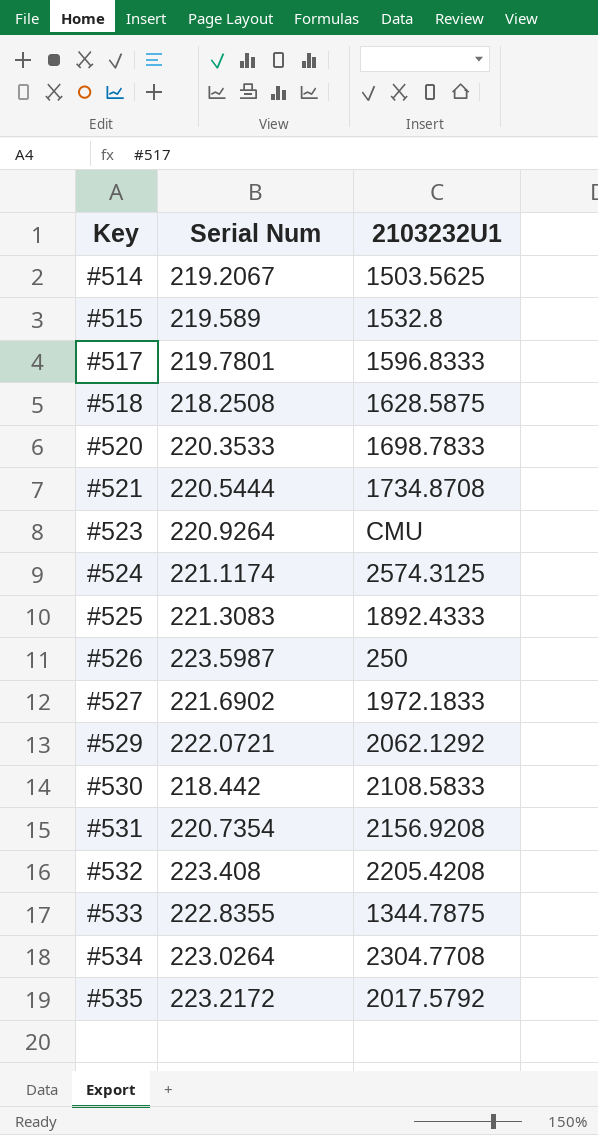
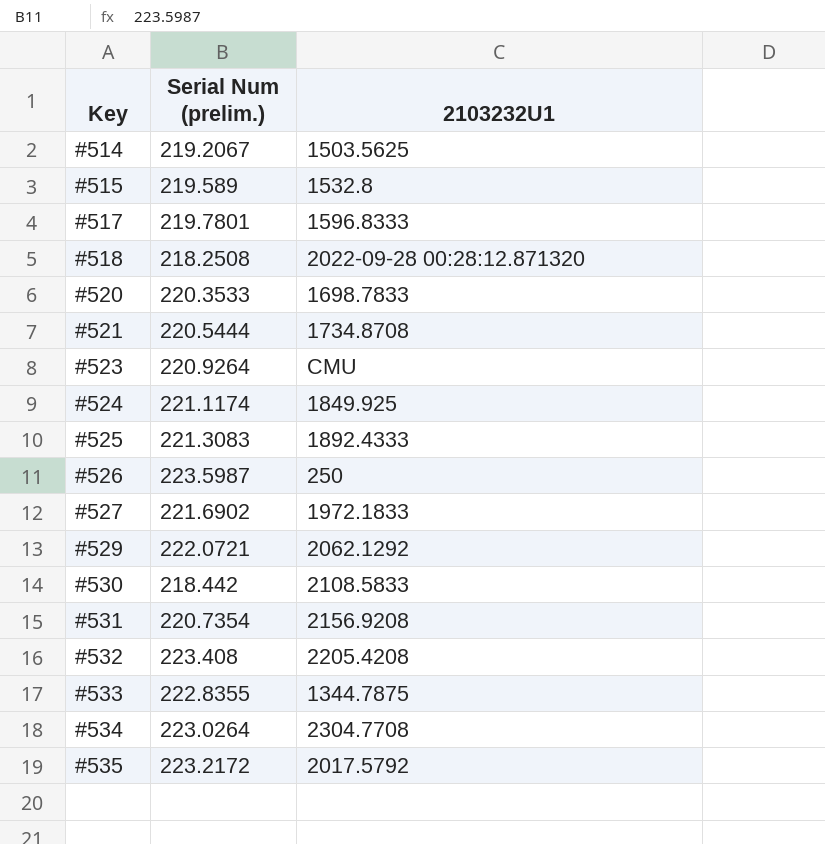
column name: Serial Num -> Serial Num (prelim.)
#518 | 2103232U1: 1628.5875 -> 2022-09-28 00:28:12.871320
#524 | 2103232U1: 2574.3125 -> 1849.925

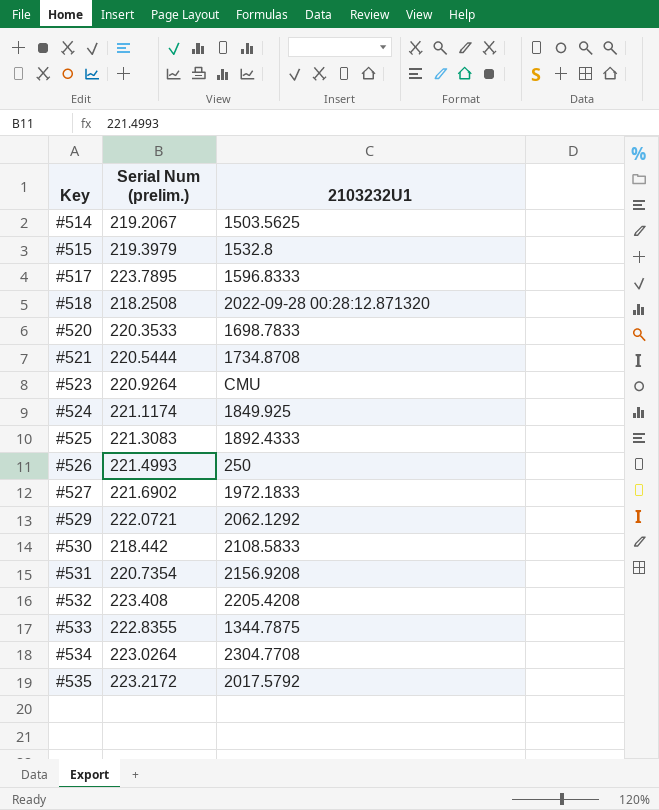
#515 | Serial Num (prelim.): 219.589 -> 219.3979
#517 | Serial Num (prelim.): 219.7801 -> 223.7895
#526 | Serial Num (prelim.): 223.5987 -> 221.4993

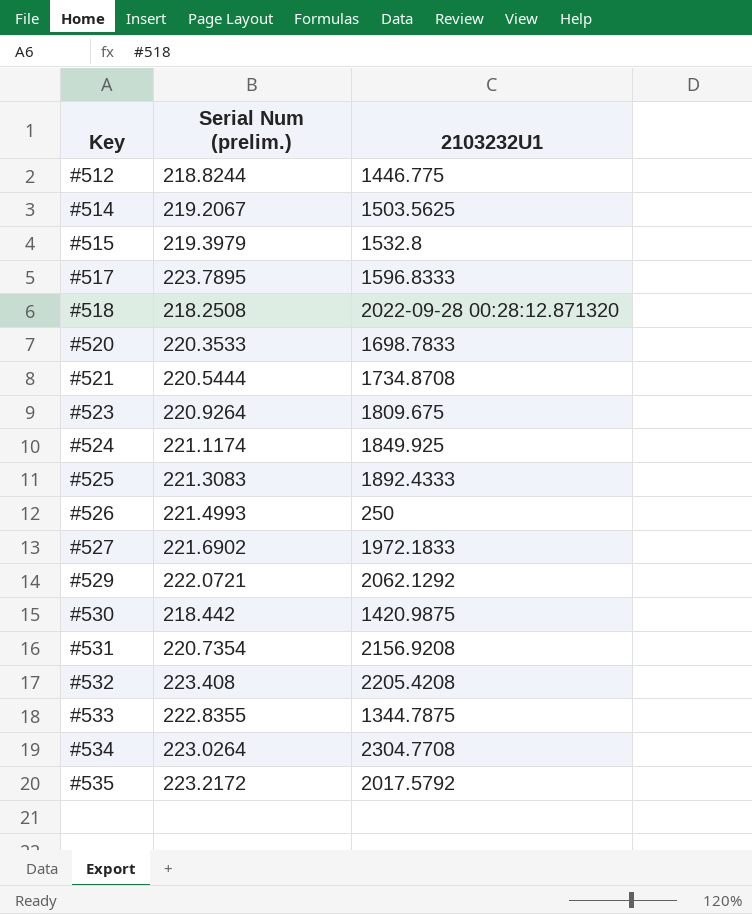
row #512: none -> 218.8244 | 1446.775
#523 | 2103232U1: CMU -> 1809.675
#530 | 2103232U1: 2108.5833 -> 1420.9875

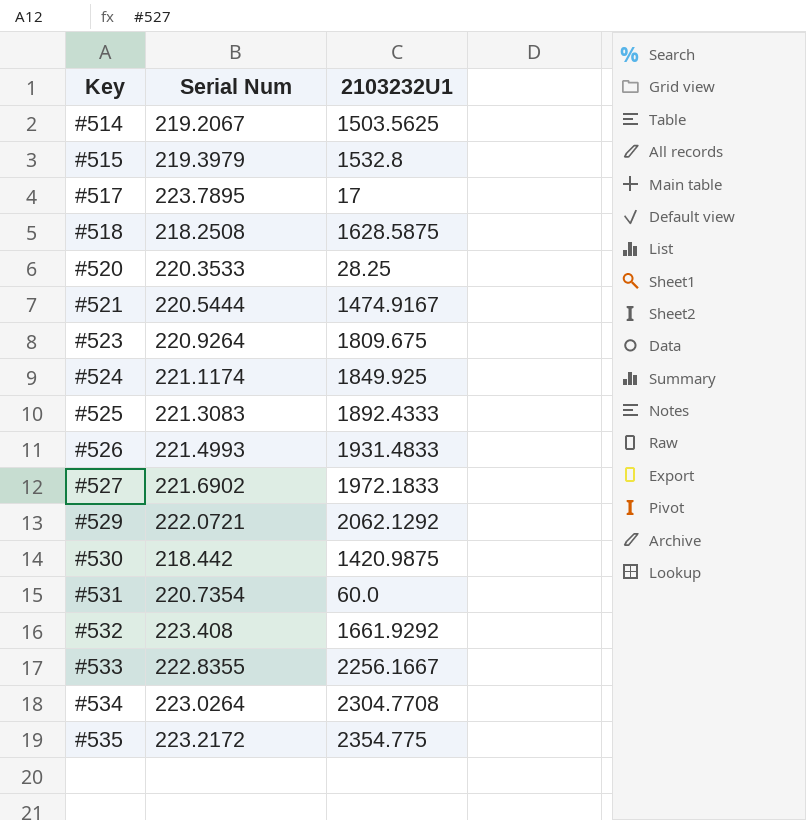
column name: Serial Num (prelim.) -> Serial Num
row #512: 218.8244 | 1446.775 -> none
#517 | 2103232U1: 1596.8333 -> 17
#518 | 2103232U1: 2022-09-28 00:28:12.871320 -> 1628.5875
#520 | 2103232U1: 1698.7833 -> 28.25
#521 | 2103232U1: 1734.8708 -> 1474.9167
#526 | 2103232U1: 250 -> 1931.4833
#531 | 2103232U1: 2156.9208 -> 60.0
#532 | 2103232U1: 2205.4208 -> 1661.9292
#533 | 2103232U1: 1344.7875 -> 2256.1667
#535 | 2103232U1: 2017.5792 -> 2354.775

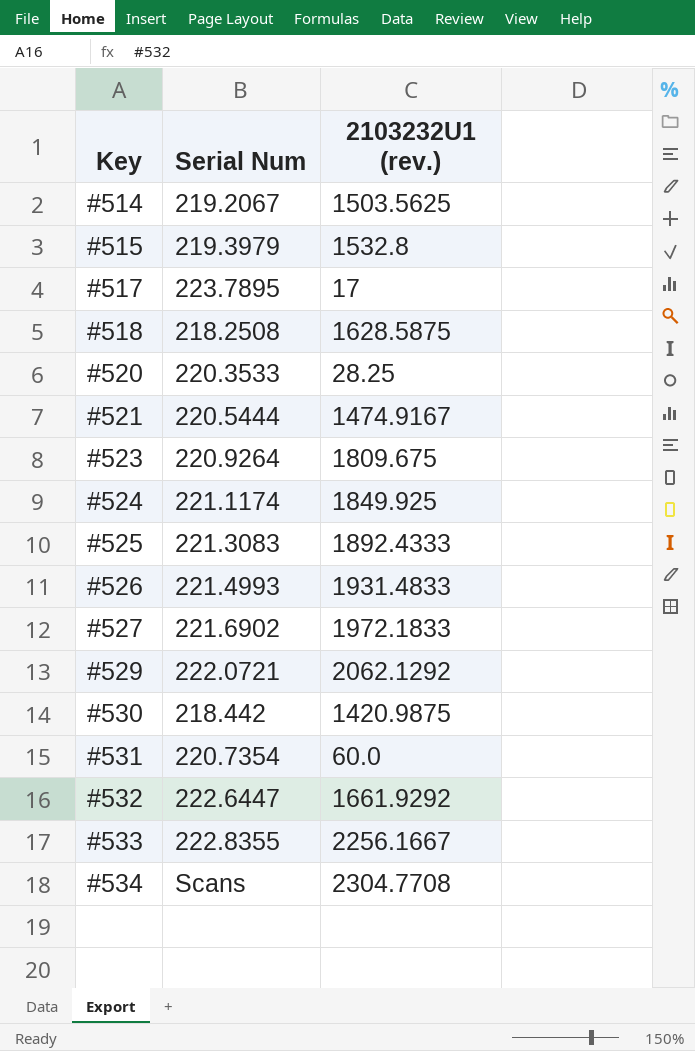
column name: 2103232U1 -> 2103232U1 (rev.)
row #535: 223.2172 | 2354.775 -> none
#532 | Serial Num: 223.408 -> 222.6447
#534 | Serial Num: 223.0264 -> Scans

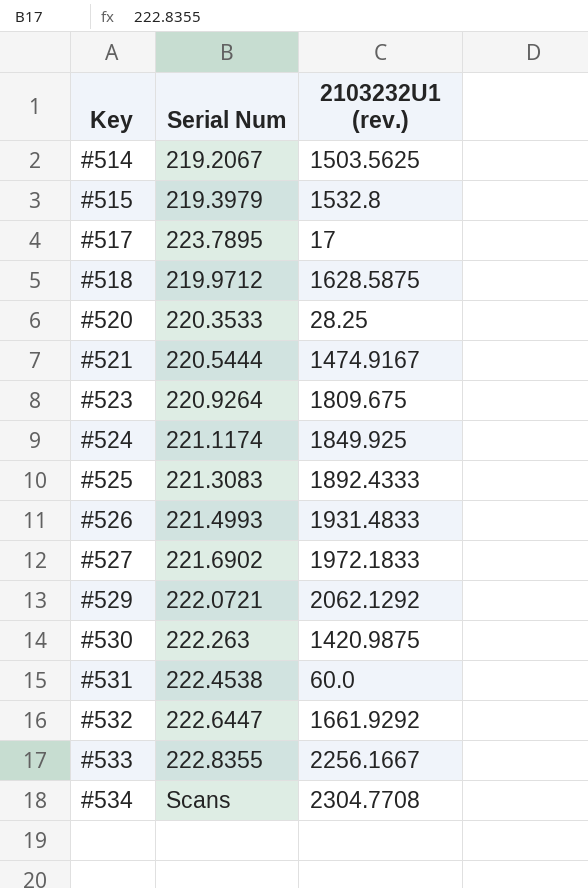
#518 | Serial Num: 218.2508 -> 219.9712
#530 | Serial Num: 218.442 -> 222.263
#531 | Serial Num: 220.7354 -> 222.4538

